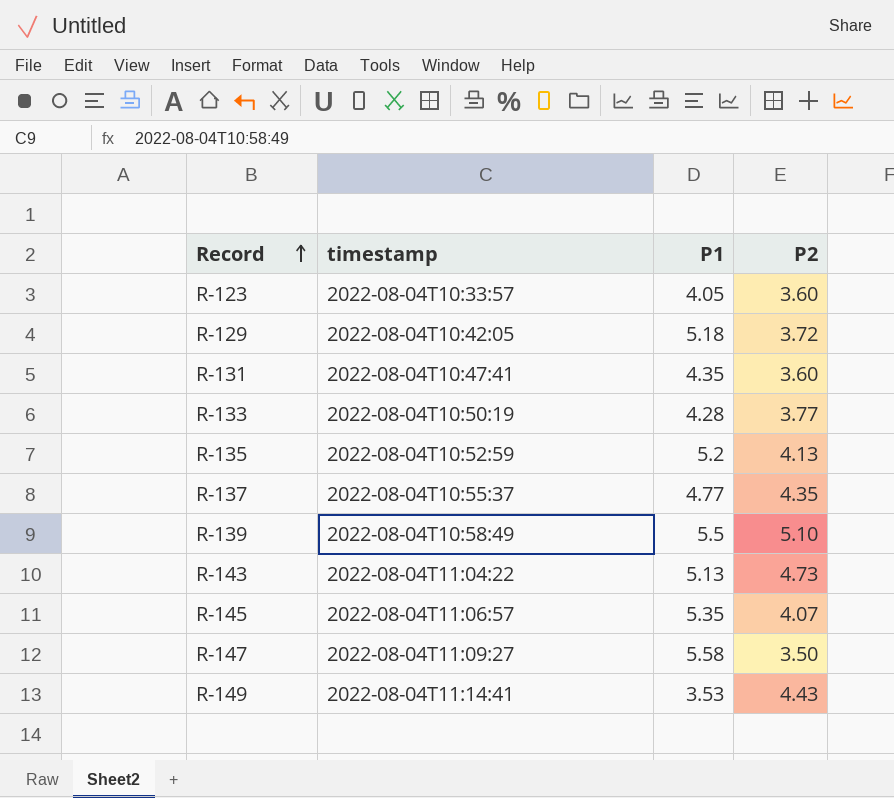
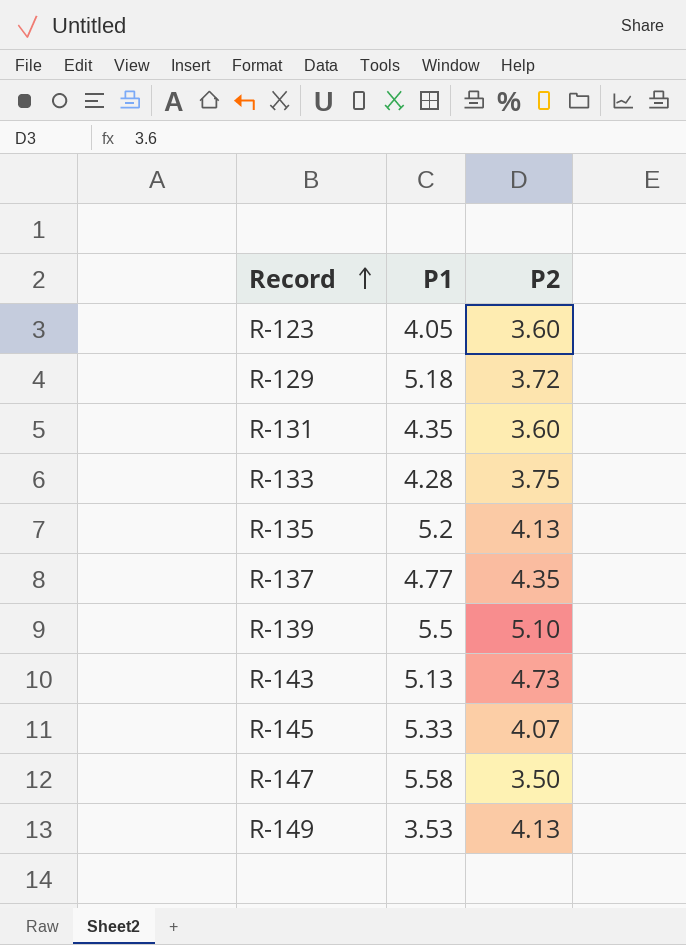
column timestamp | position: 2 -> none
R-133 | P2: 3.77 -> 3.75
R-145 | P1: 5.35 -> 5.33
R-149 | P2: 4.43 -> 4.13

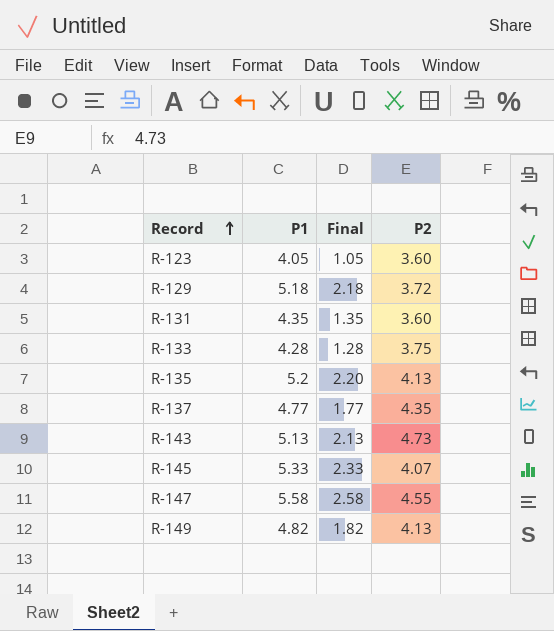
column Final | formula: none -> [P1] - 3
row R-139: 5.5 | 5.10 -> none
R-147 | P2: 3.50 -> 4.55
R-149 | P1: 3.53 -> 4.82

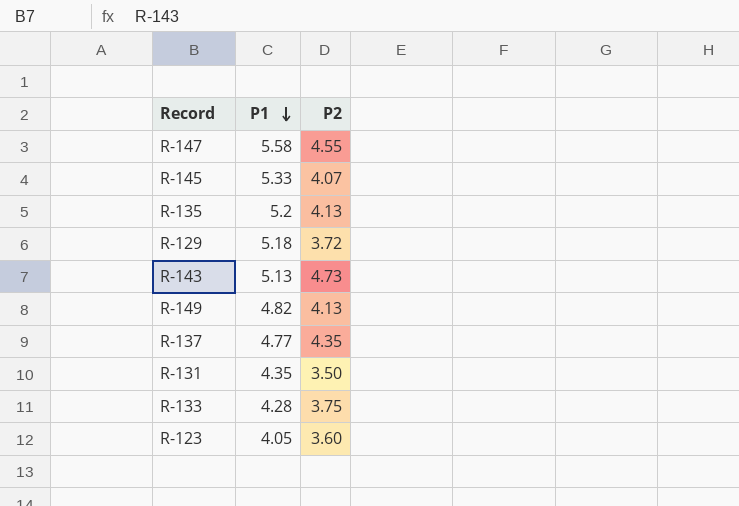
row order: Record ascending -> P1 descending
column Final | formula: [P1] - 3 -> none
R-131 | P2: 3.60 -> 3.50

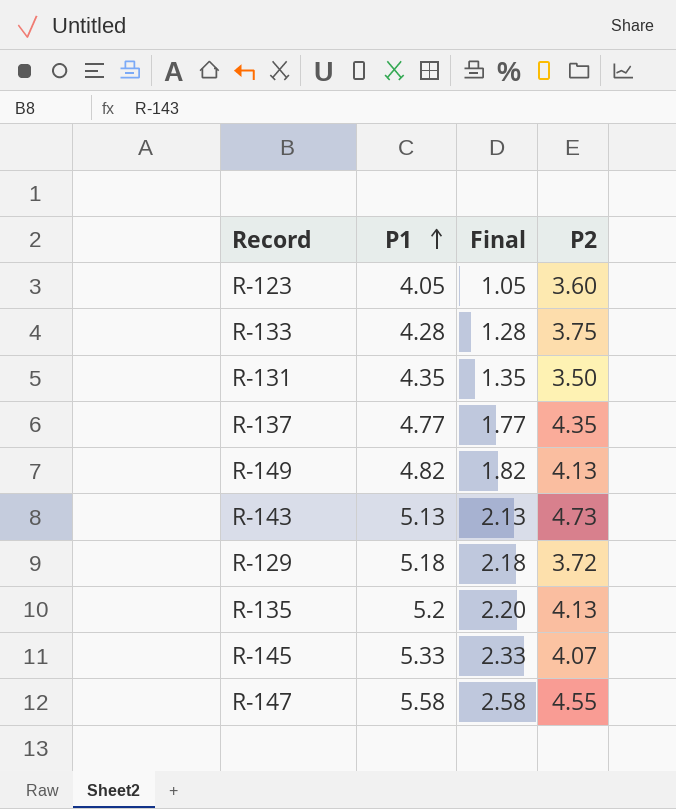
row order: P1 descending -> P1 ascending
column Final | formula: none -> [P1] - 3

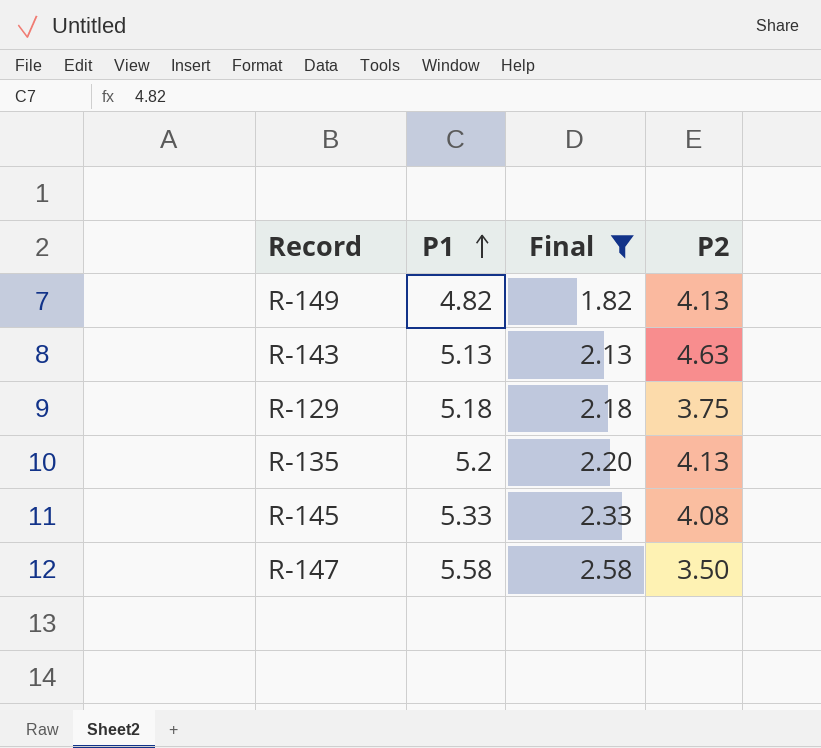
filter: none -> Final >= 1.82
R-143 | P2: 4.73 -> 4.63
R-129 | P2: 3.72 -> 3.75
R-145 | P2: 4.07 -> 4.08
R-147 | P2: 4.55 -> 3.50

